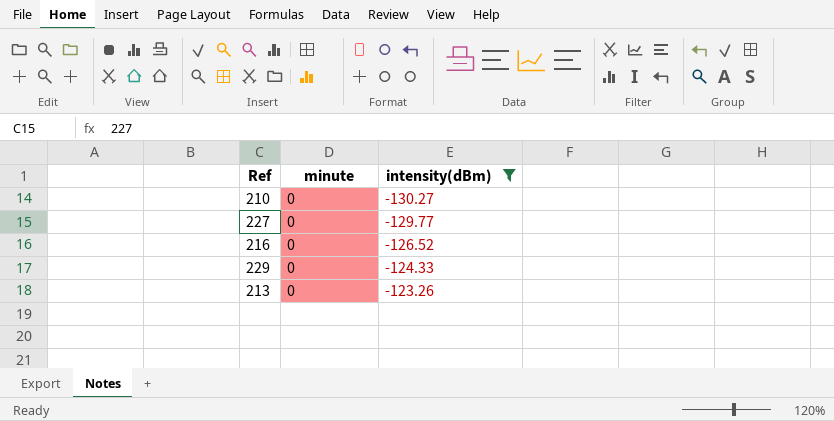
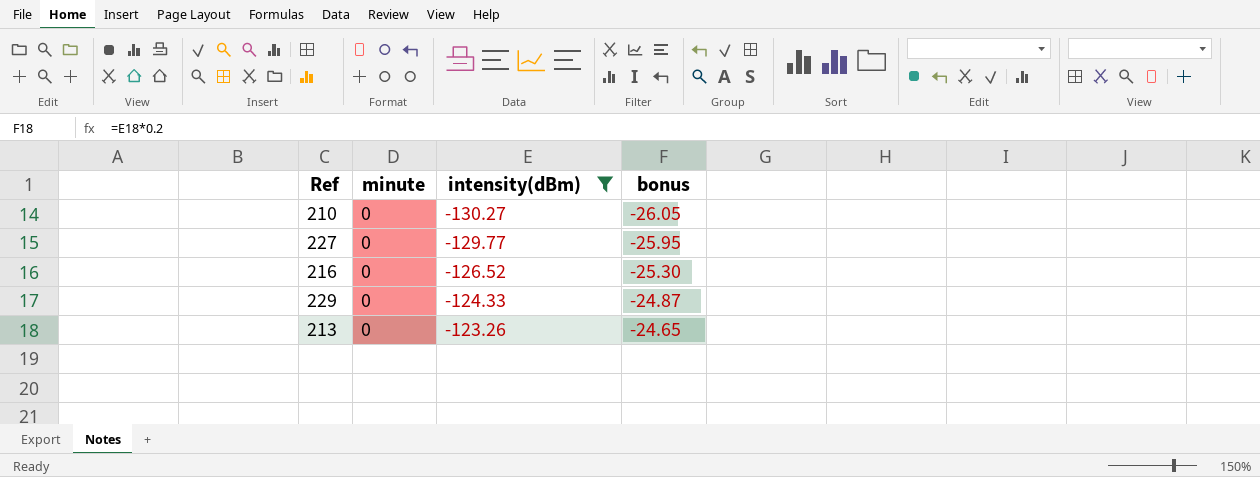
column bonus | formula: none -> [intensity(dBm)] * 0.2

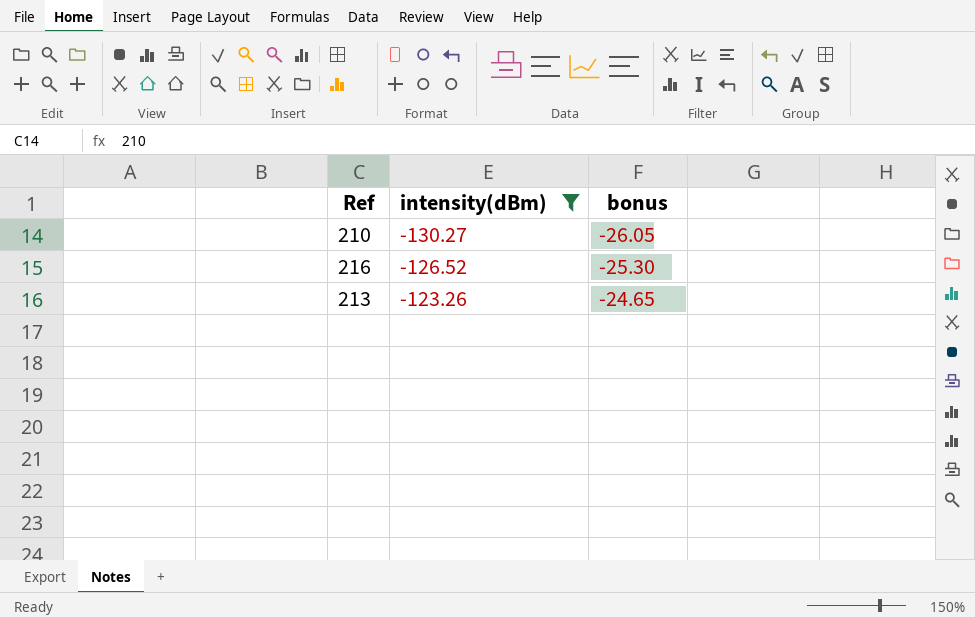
column minute | position: 2 -> none
row 227: 0 | -129.77 | -25.95 -> none
row 229: 0 | -124.33 | -24.87 -> none

